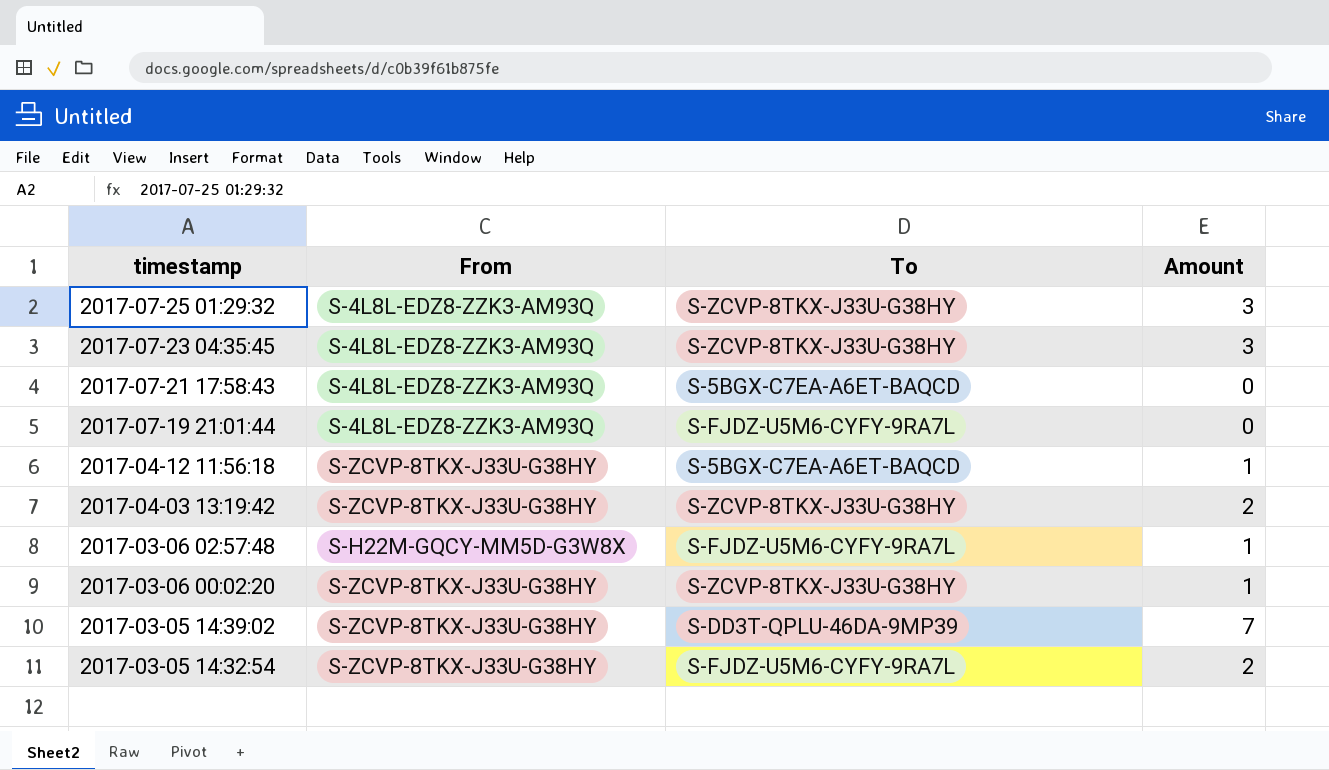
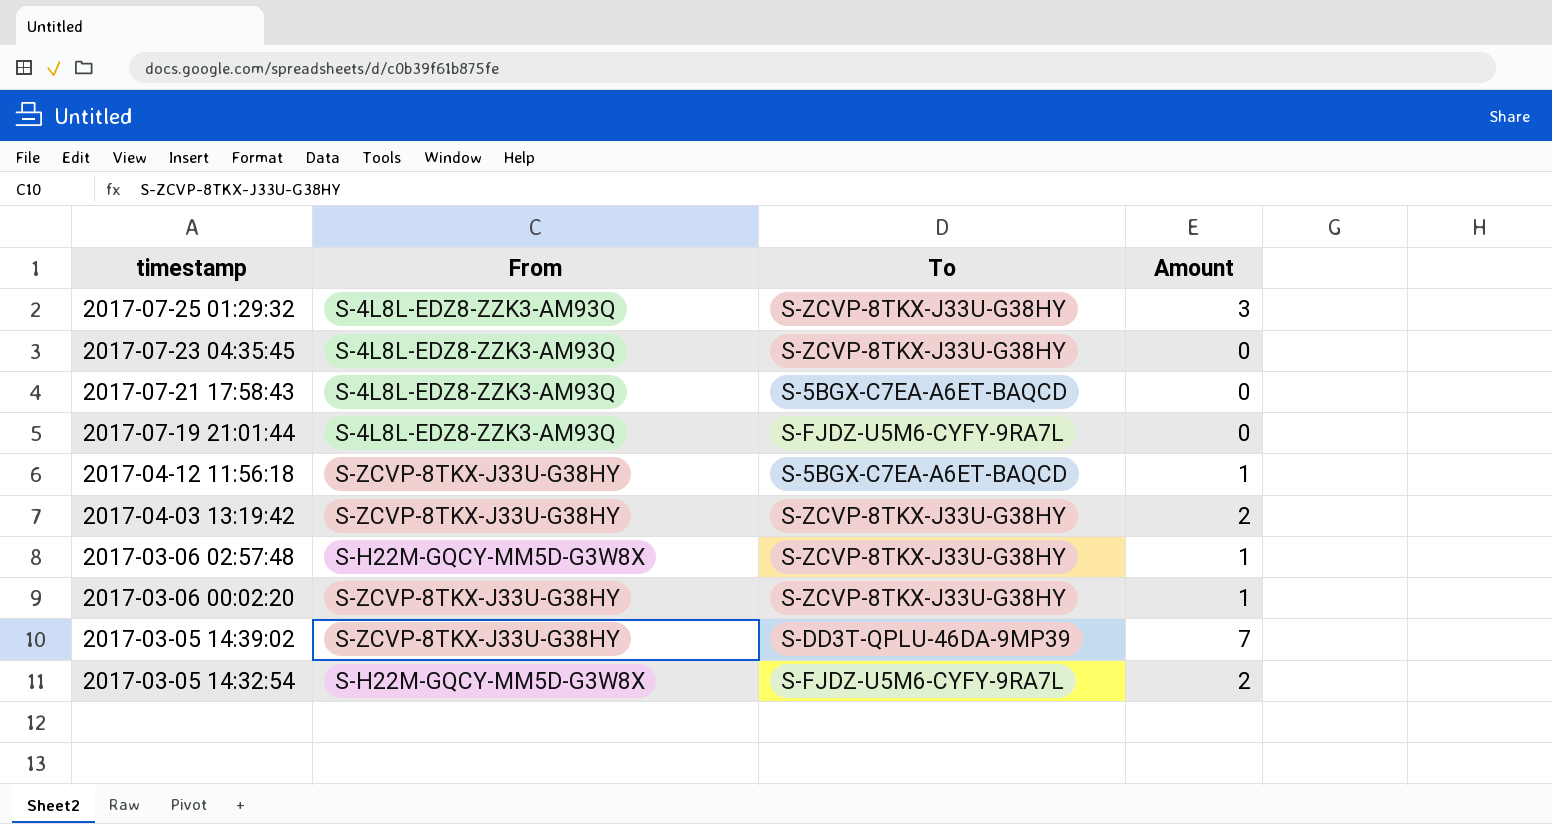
2017-07-23 04:35:45 | Amount: 3 -> 0
2017-03-06 02:57:48 | To: S-FJDZ-U5M6-CYFY-9RA7L -> S-ZCVP-8TKX-J33U-G38HY
2017-03-05 14:32:54 | From: S-ZCVP-8TKX-J33U-G38HY -> S-H22M-GQCY-MM5D-G3W8X

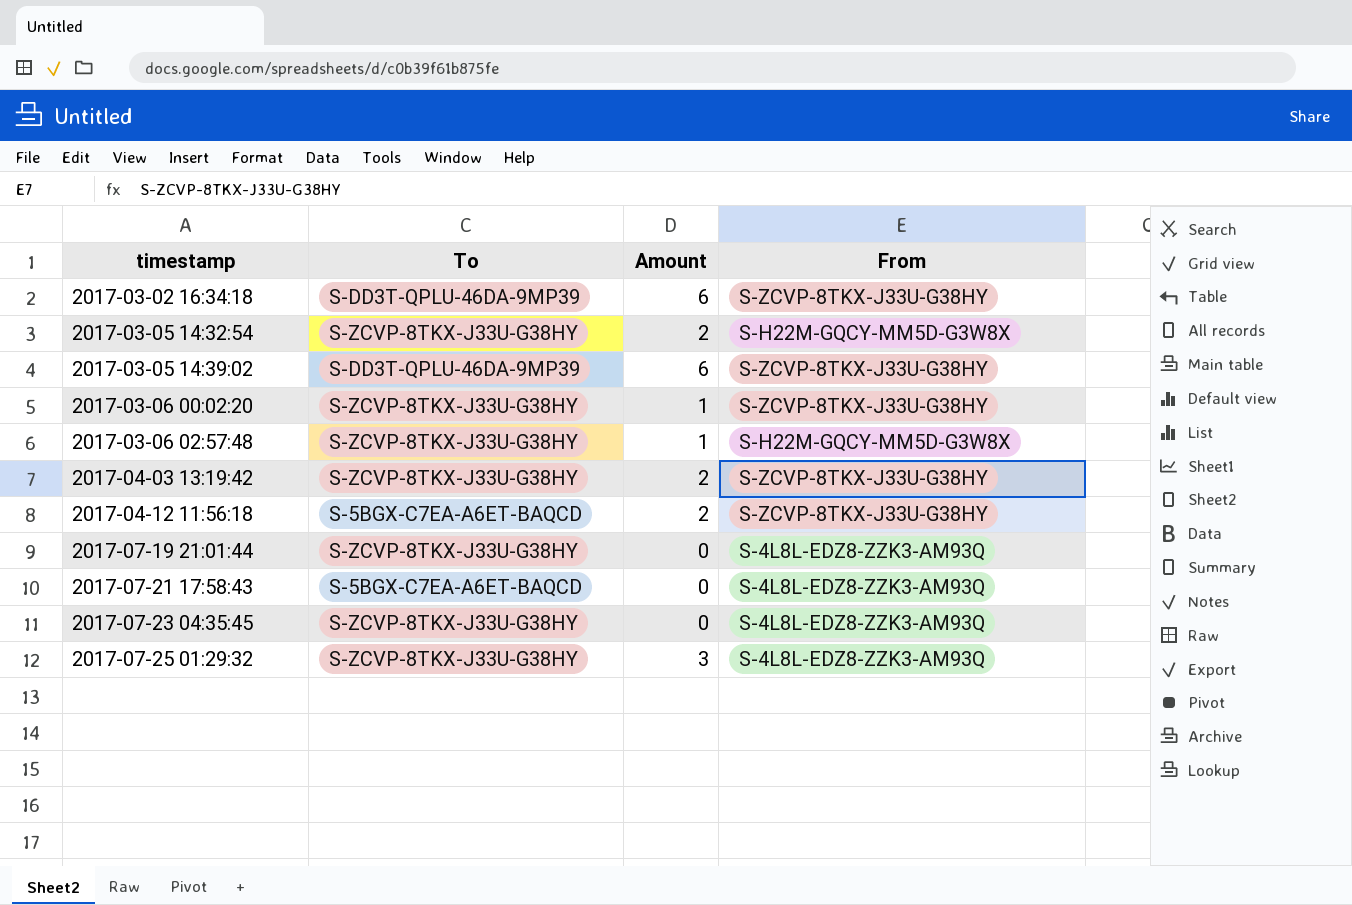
row order: timestamp descending -> timestamp ascending
column From | position: 2 -> 4
row 2017-03-02 16:34:18: none -> S-DD3T-QPLU-46DA-9MP39 | 6 | S-ZCVP-8TKX-J33U-G38HY
2017-03-05 14:32:54 | To: S-FJDZ-U5M6-CYFY-9RA7L -> S-ZCVP-8TKX-J33U-G38HY
2017-03-05 14:39:02 | Amount: 7 -> 6
2017-04-12 11:56:18 | Amount: 1 -> 2
2017-07-19 21:01:44 | To: S-FJDZ-U5M6-CYFY-9RA7L -> S-ZCVP-8TKX-J33U-G38HY

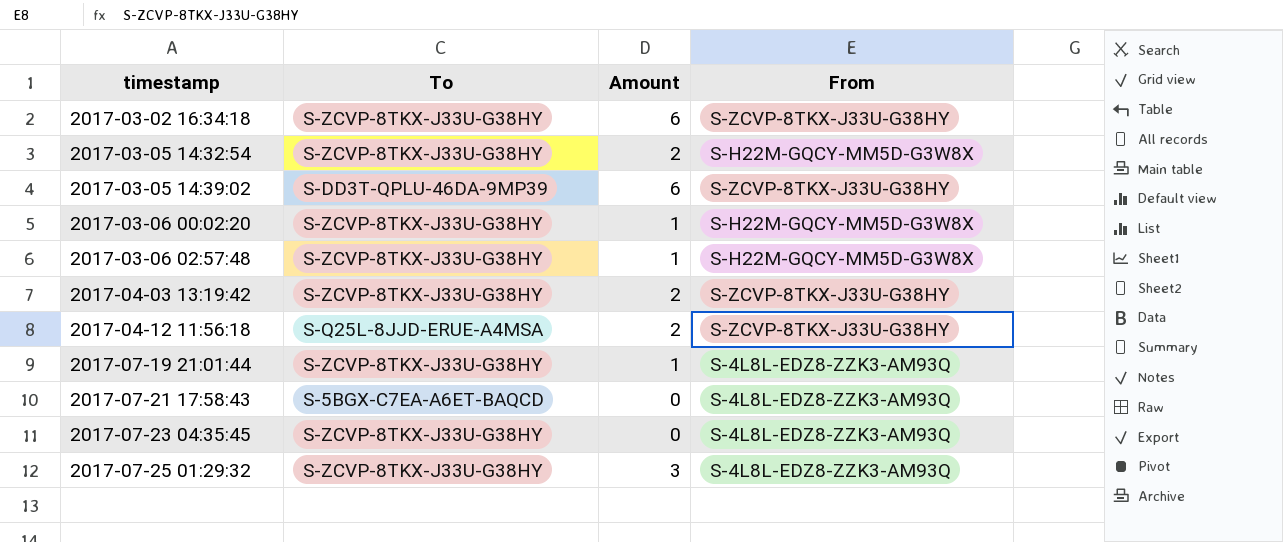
2017-03-02 16:34:18 | To: S-DD3T-QPLU-46DA-9MP39 -> S-ZCVP-8TKX-J33U-G38HY
2017-03-06 00:02:20 | From: S-ZCVP-8TKX-J33U-G38HY -> S-H22M-GQCY-MM5D-G3W8X
2017-04-12 11:56:18 | To: S-5BGX-C7EA-A6ET-BAQCD -> S-Q25L-8JJD-ERUE-A4MSA
2017-07-19 21:01:44 | Amount: 0 -> 1

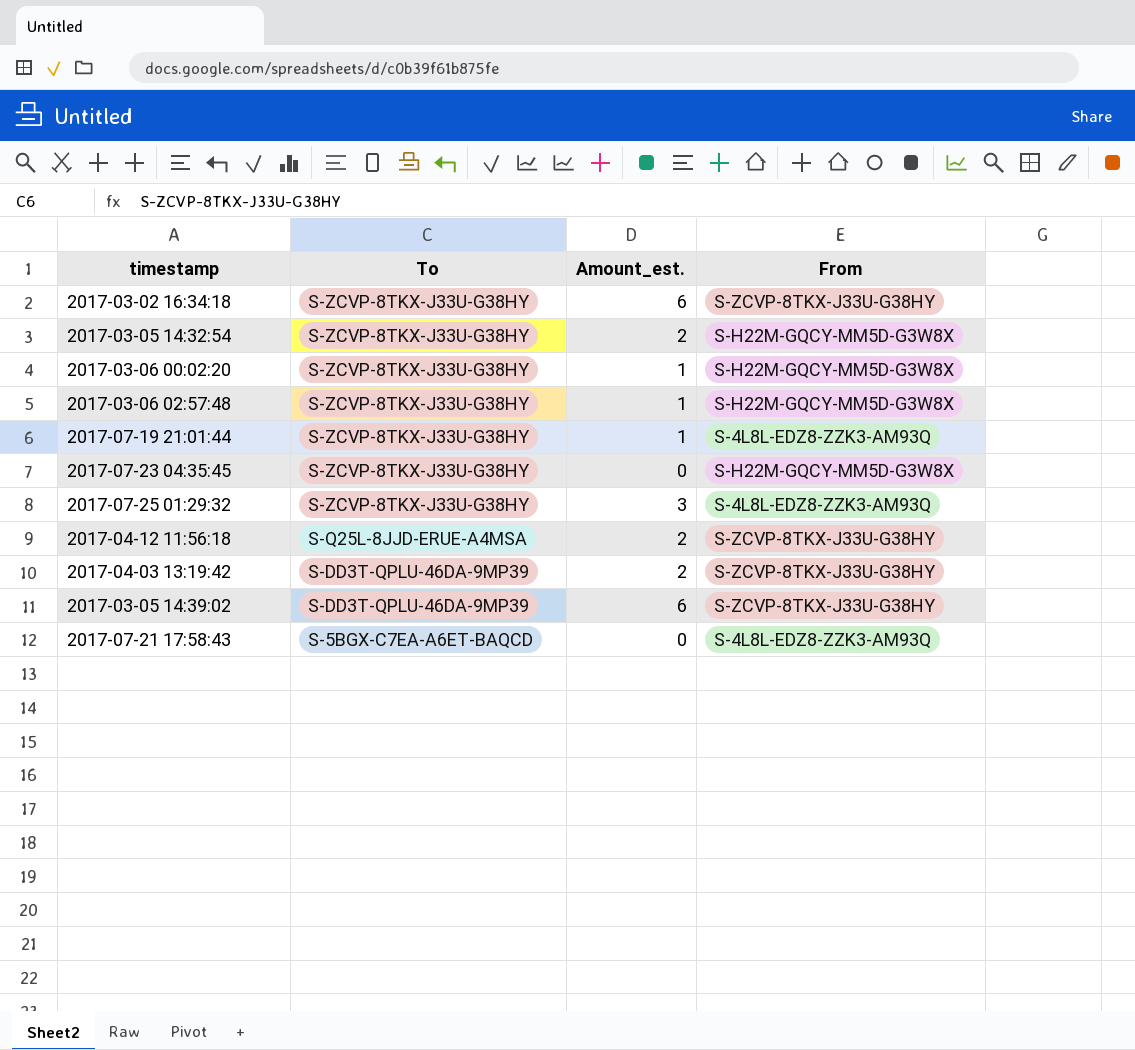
row order: timestamp ascending -> To descending
column name: Amount -> Amount_est.
2017-07-23 04:35:45 | From: S-4L8L-EDZ8-ZZK3-AM93Q -> S-H22M-GQCY-MM5D-G3W8X
2017-04-03 13:19:42 | To: S-ZCVP-8TKX-J33U-G38HY -> S-DD3T-QPLU-46DA-9MP39

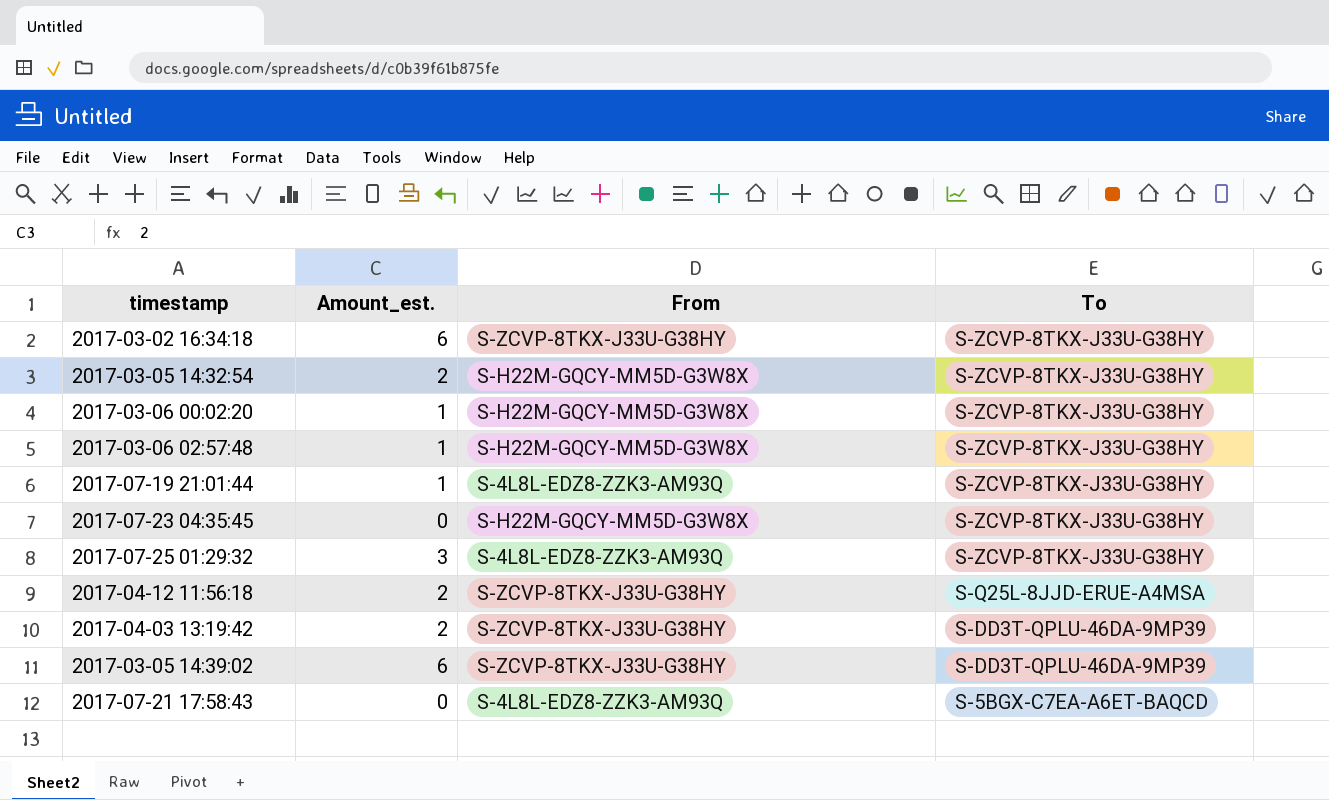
column To | position: 2 -> 4

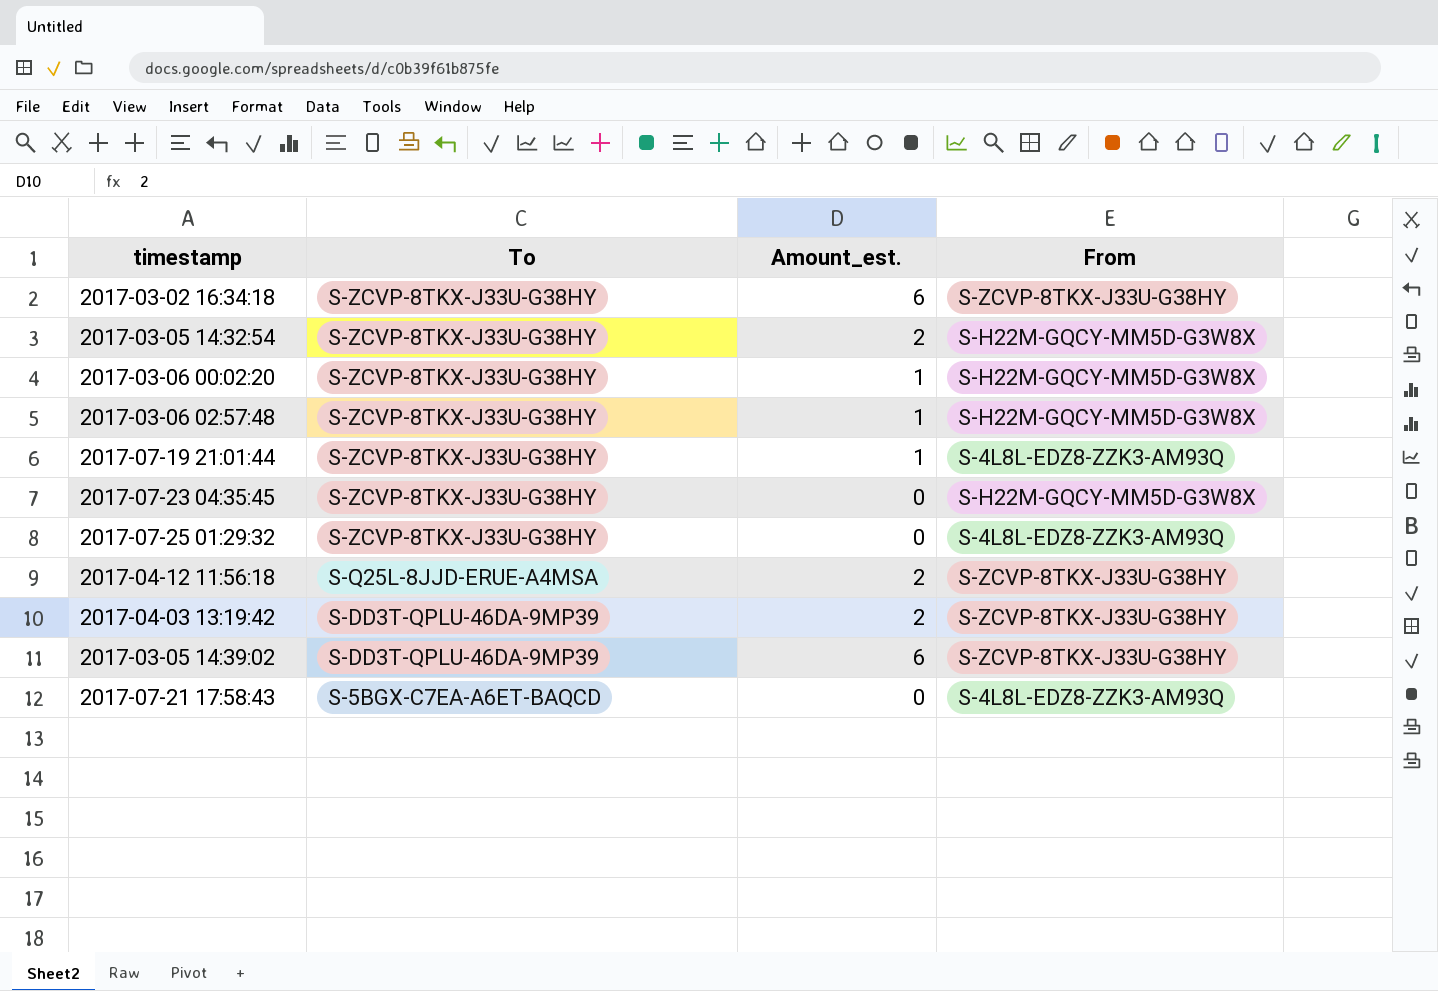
column To | position: 4 -> 2
2017-07-25 01:29:32 | Amount_est.: 3 -> 0

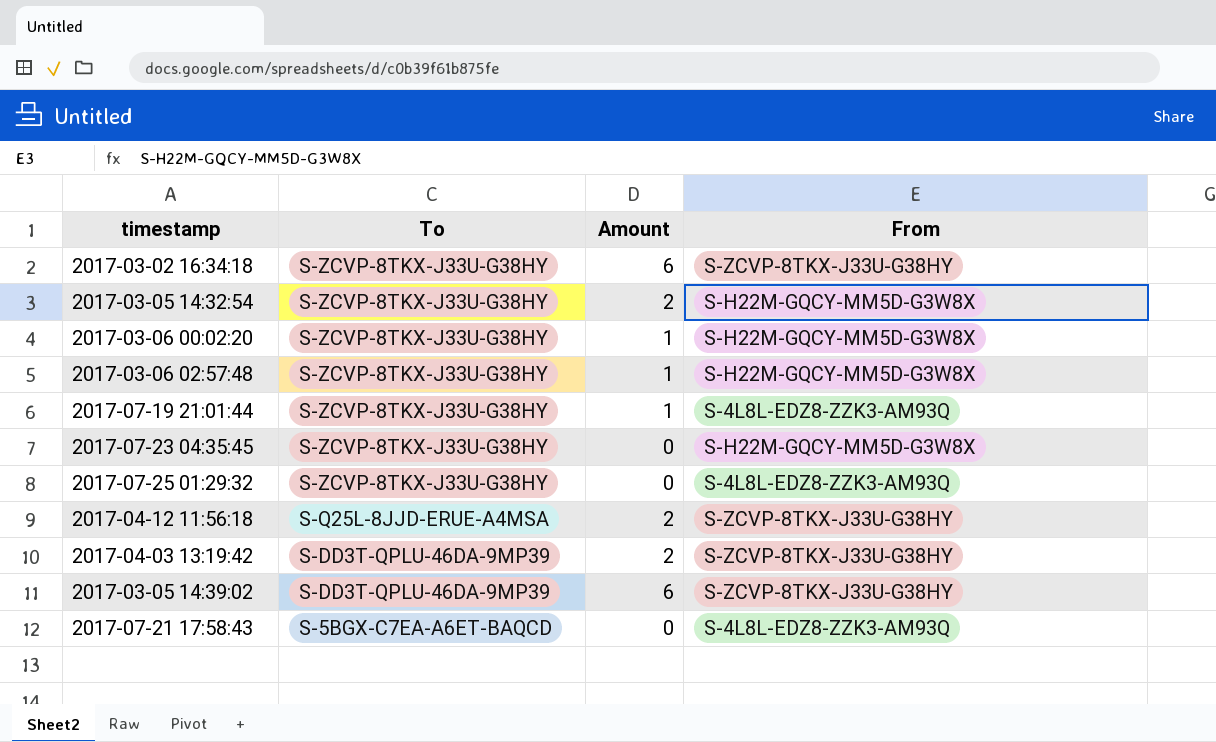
column name: Amount_est. -> Amount

